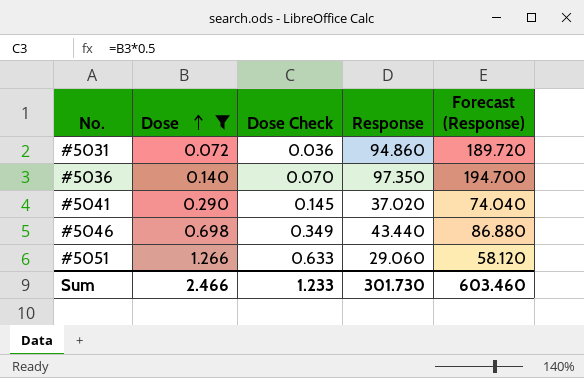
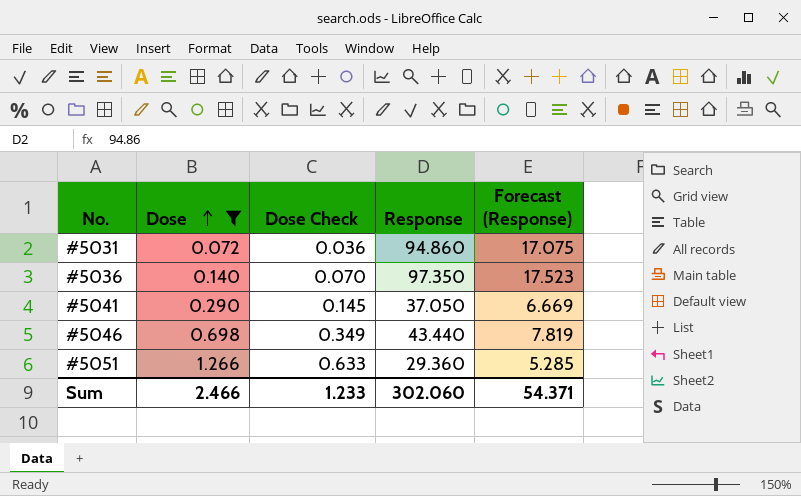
column Forecast (Response) | formula: [Response] * 2 -> [Response] * 0.18
#5041 | Response: 37.020 -> 37.050
#5051 | Response: 29.060 -> 29.360
Sum | Response: 301.730 -> 302.060
Sum | Forecast (Response): 603.460 -> 54.371

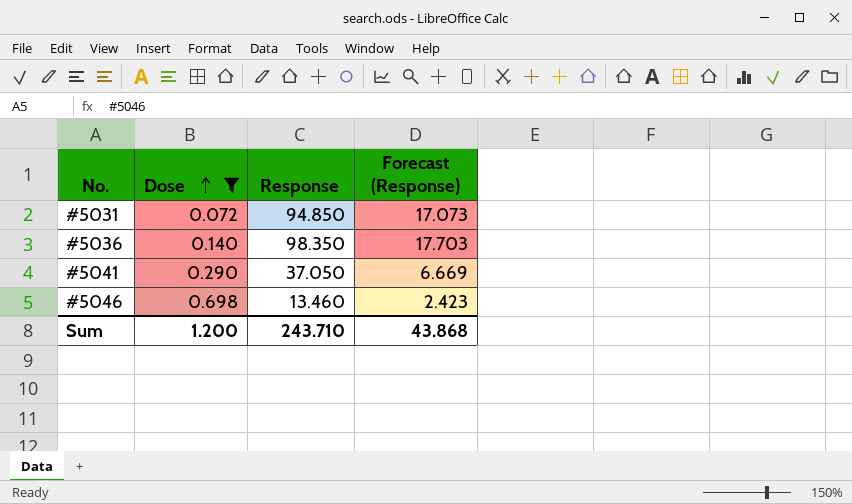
column Dose Check | formula: [Dose] * 0.5 -> none
row #5051: 1.266 | 0.633 | 29.360 | 5.285 -> none
#5031 | Response: 94.860 -> 94.850
#5031 | Forecast (Response): 17.075 -> 17.073
#5036 | Response: 97.350 -> 98.350
#5036 | Forecast (Response): 17.523 -> 17.703
#5046 | Response: 43.440 -> 13.460
#5046 | Forecast (Response): 7.819 -> 2.423
Sum | Dose: 2.466 -> 1.200
Sum | Response: 302.060 -> 243.710
Sum | Forecast (Response): 54.371 -> 43.868

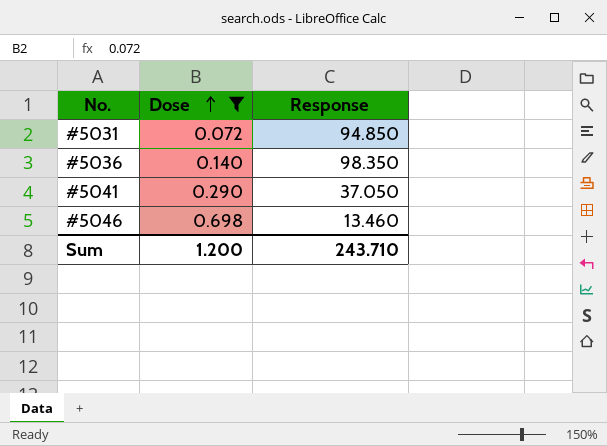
column Forecast (Response) | formula: [Response] * 0.18 -> none

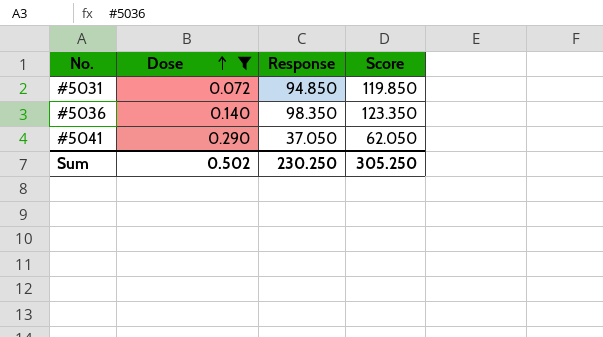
column Score | formula: none -> [Response] + 25
row #5046: 0.698 | 13.460 -> none
Sum | Dose: 1.200 -> 0.502
Sum | Response: 243.710 -> 230.250

